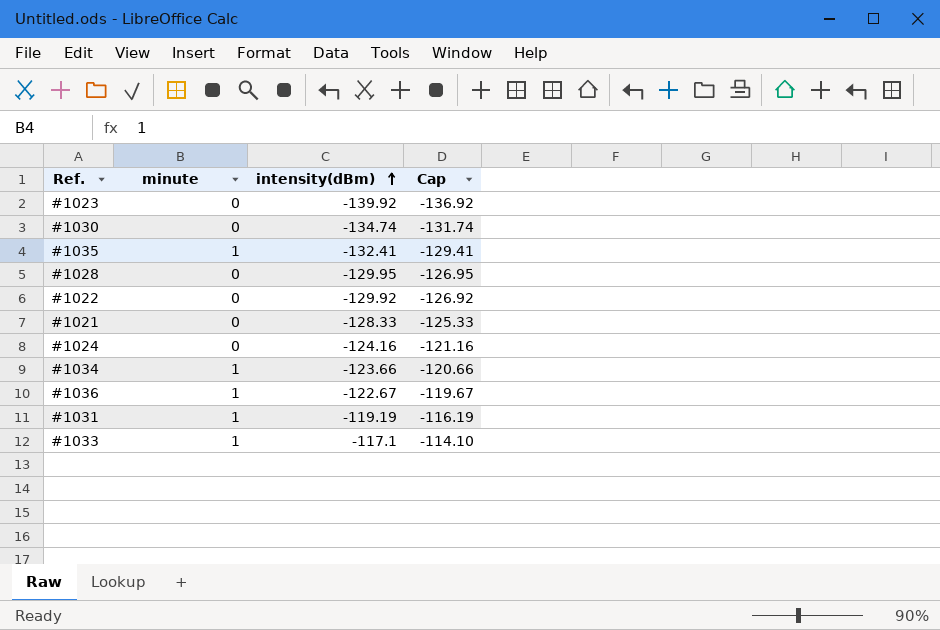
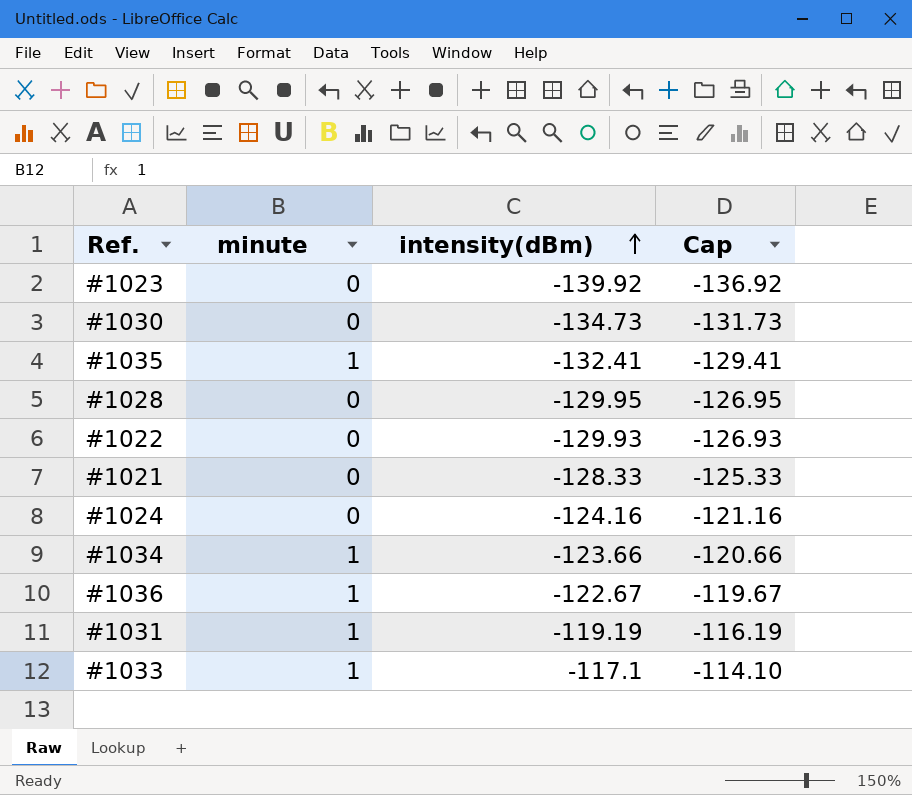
#1030 | intensity(dBm): -134.74 -> -134.73
#1030 | Cap: -131.74 -> -131.73
#1022 | intensity(dBm): -129.92 -> -129.93
#1022 | Cap: -126.92 -> -126.93

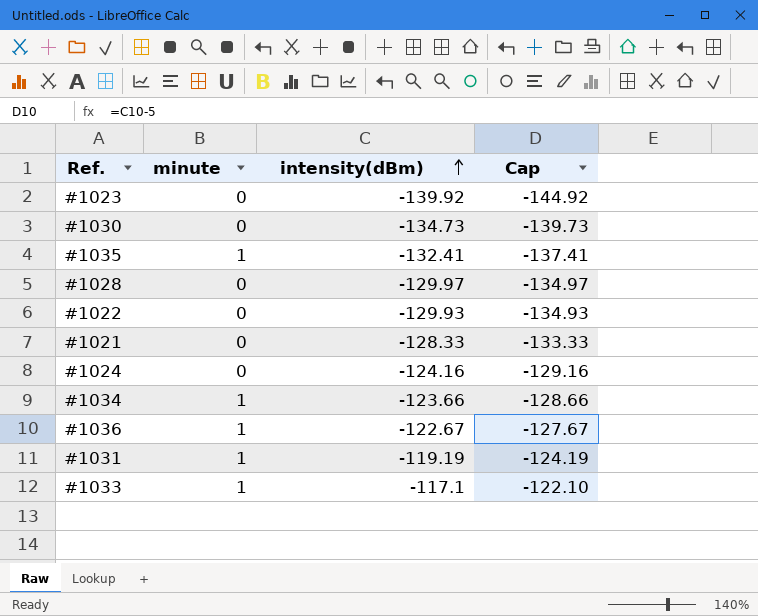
column Cap | formula: [intensity(dBm)] + 3 -> [intensity(dBm)] - 5
#1028 | intensity(dBm): -129.95 -> -129.97

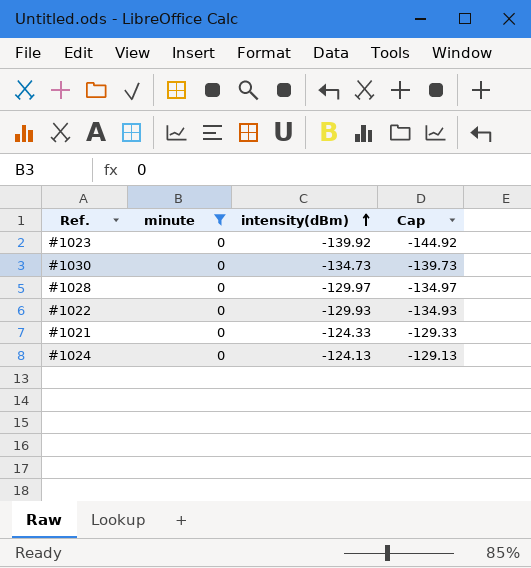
filter: none -> minute = 0
#1021 | intensity(dBm): -128.33 -> -124.33
#1021 | Cap: -133.33 -> -129.33
#1024 | intensity(dBm): -124.16 -> -124.13
#1024 | Cap: -129.16 -> -129.13

